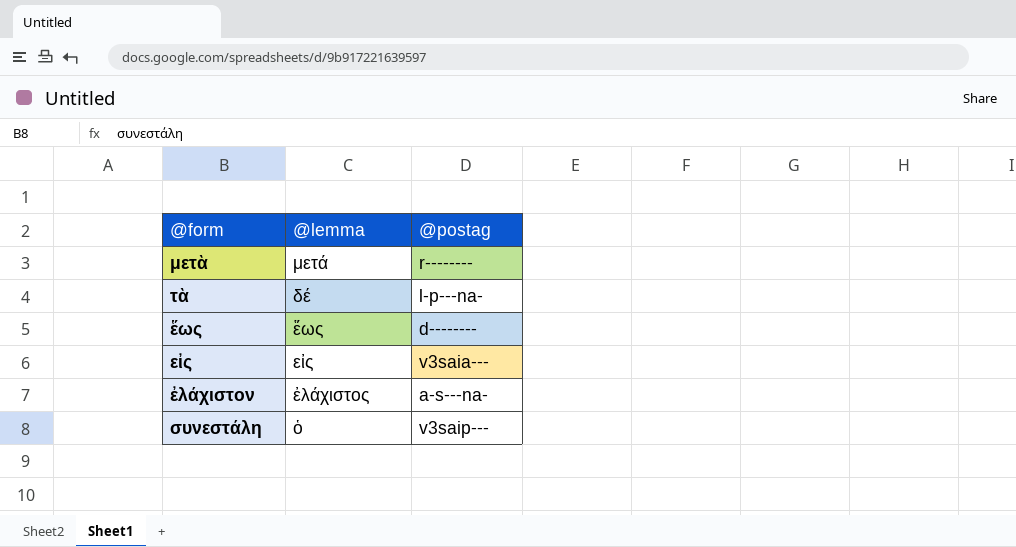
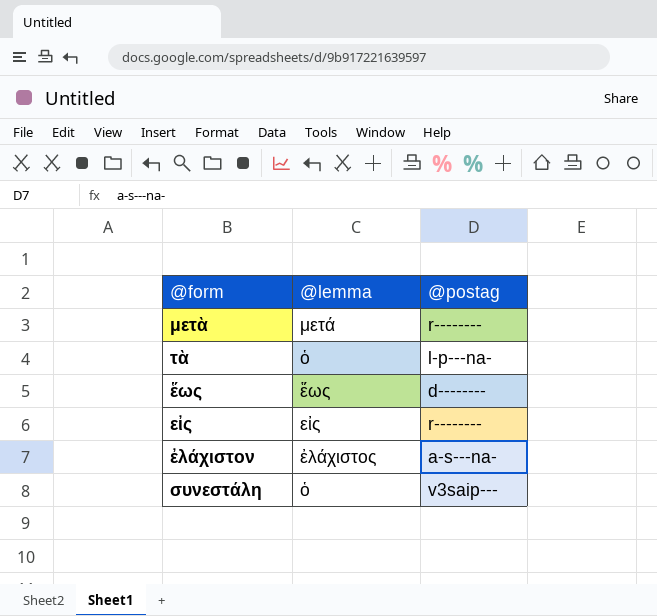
τὰ | @lemma: δέ -> ὁ
εἰς | @postag: v3saia--- -> r--------

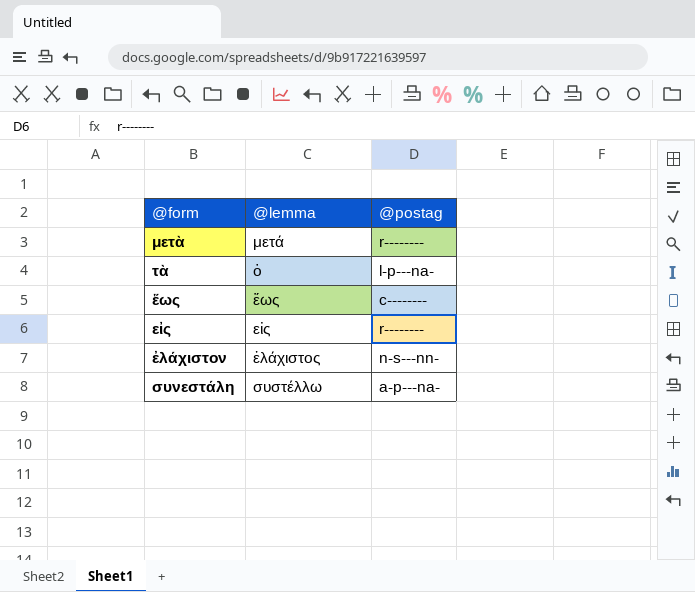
ἕως | @postag: d-------- -> c--------
ἐλάχιστον | @postag: a-s---na- -> n-s---nn-
συνεστάλη | @lemma: ὁ -> συστέλλω
συνεστάλη | @postag: v3saip--- -> a-p---na-

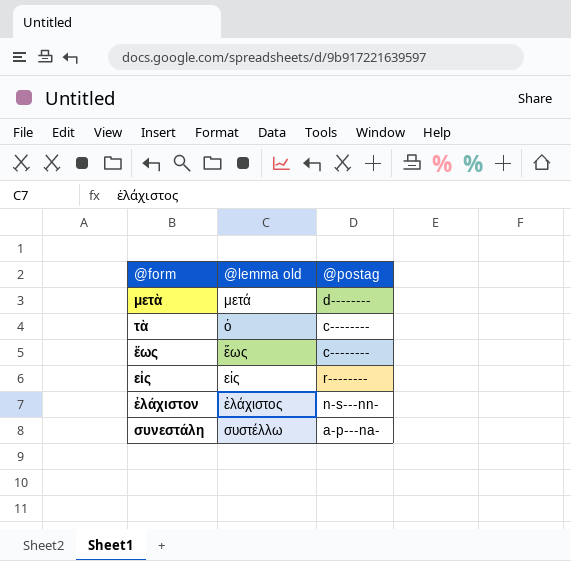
column name: @lemma -> @lemma old
μετὰ | @postag: r-------- -> d--------
τὰ | @postag: l-p---na- -> c--------

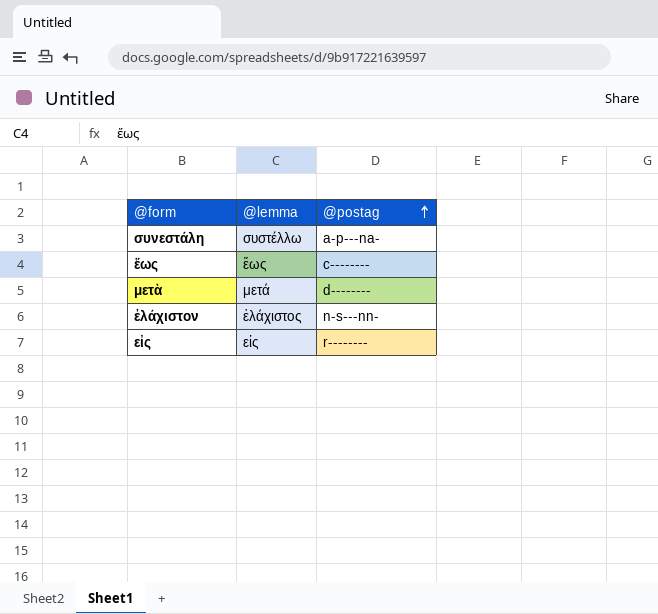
row order: none -> @postag ascending
column name: @lemma old -> @lemma
row τὰ: ὁ | c-------- -> none

